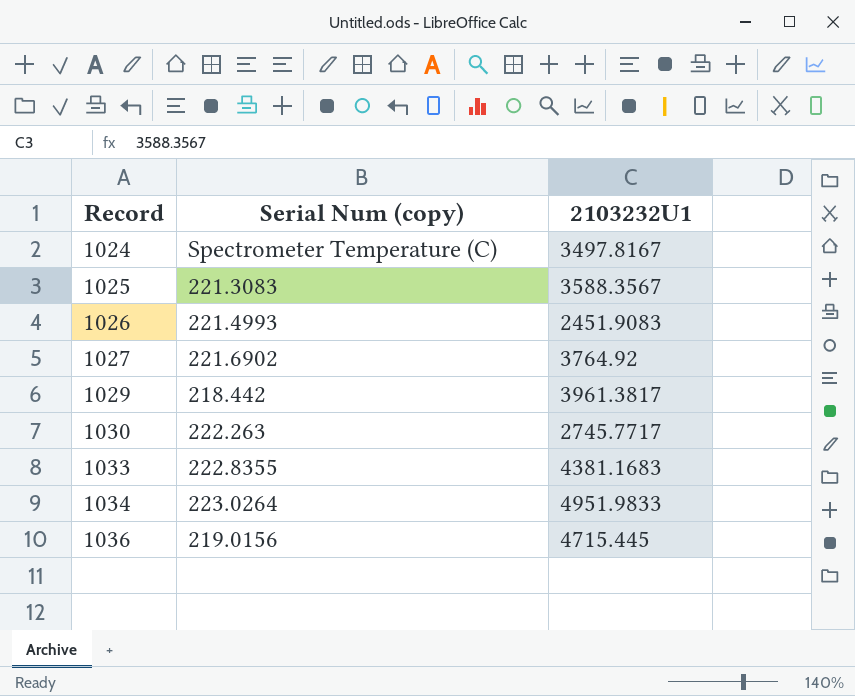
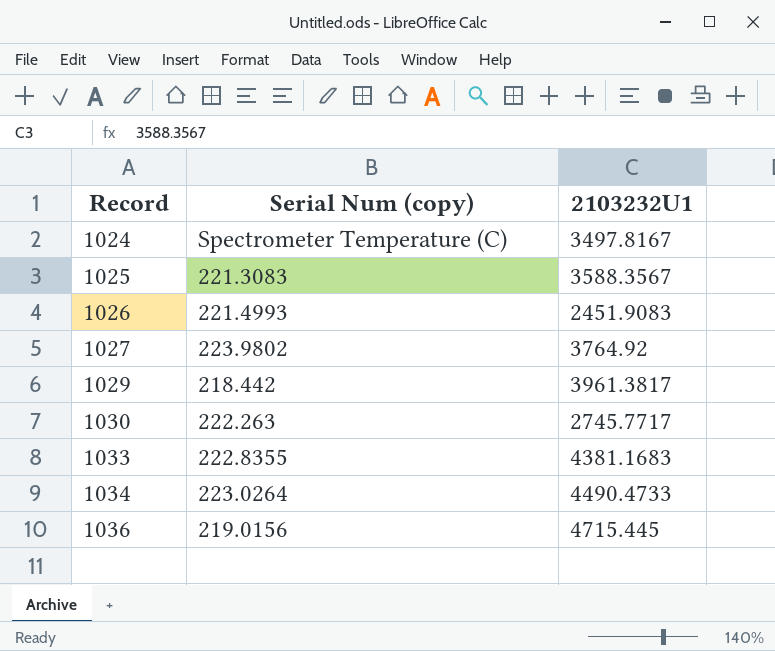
1027 | Serial Num (copy): 221.6902 -> 223.9802
1034 | 2103232U1: 4951.9833 -> 4490.4733

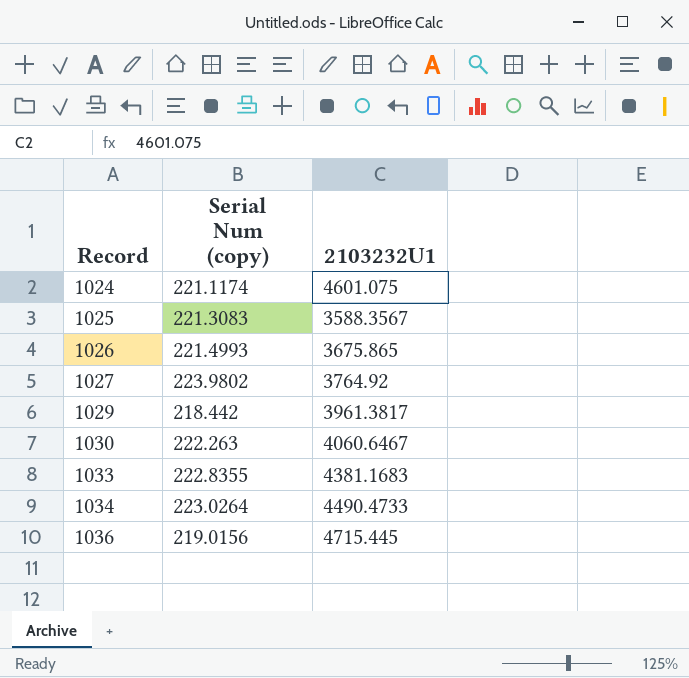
1024 | Serial Num (copy): Spectrometer Temperature (C) -> 221.1174
1024 | 2103232U1: 3497.8167 -> 4601.075
1026 | 2103232U1: 2451.9083 -> 3675.865
1030 | 2103232U1: 2745.7717 -> 4060.6467

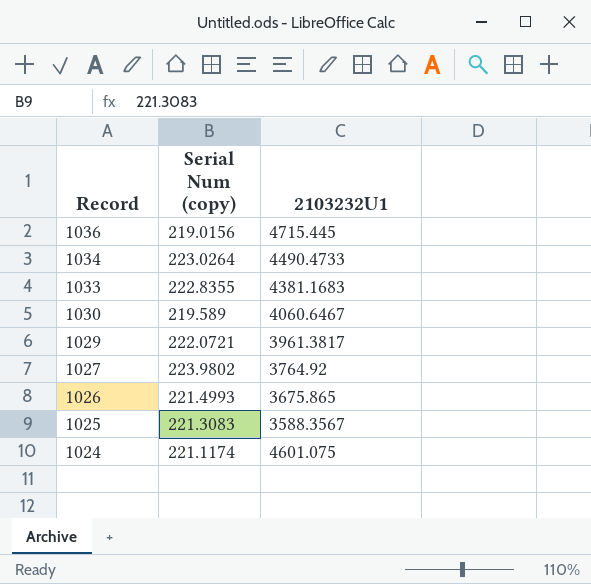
row order: Record ascending -> Record descending
1030 | Serial Num (copy): 222.263 -> 219.589
1029 | Serial Num (copy): 218.442 -> 222.0721

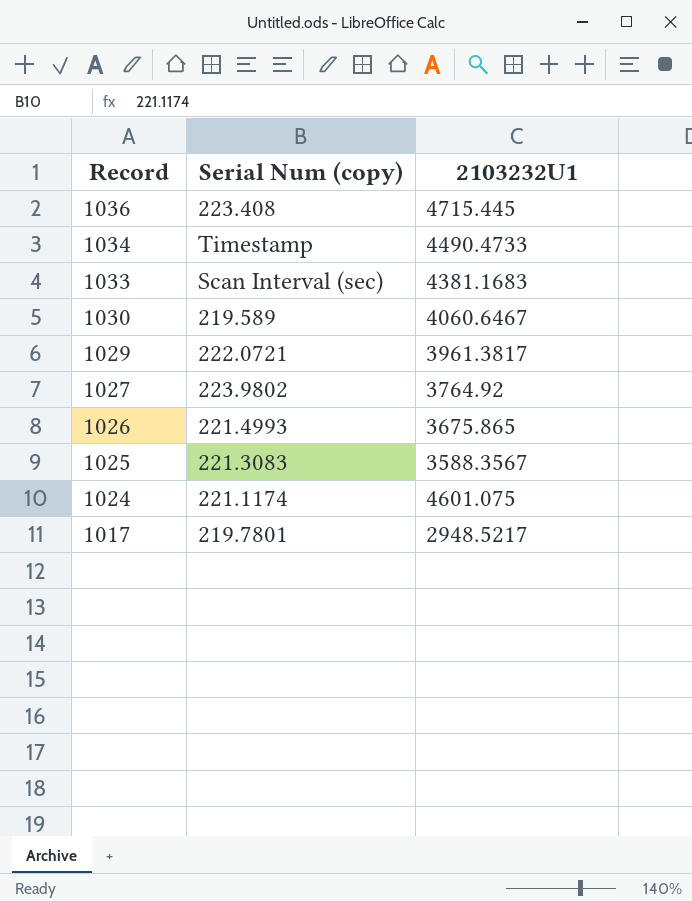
1036 | Serial Num (copy): 219.0156 -> 223.408
1034 | Serial Num (copy): 223.0264 -> Timestamp
1033 | Serial Num (copy): 222.8355 -> Scan Interval (sec)
row 1017: none -> 219.7801 | 2948.5217

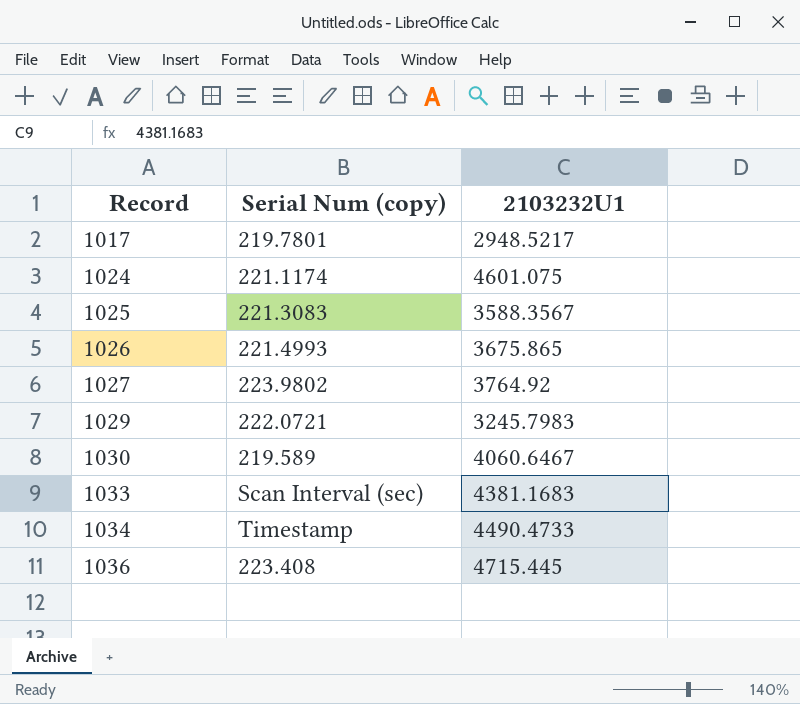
row order: Record descending -> Record ascending
1029 | 2103232U1: 3961.3817 -> 3245.7983

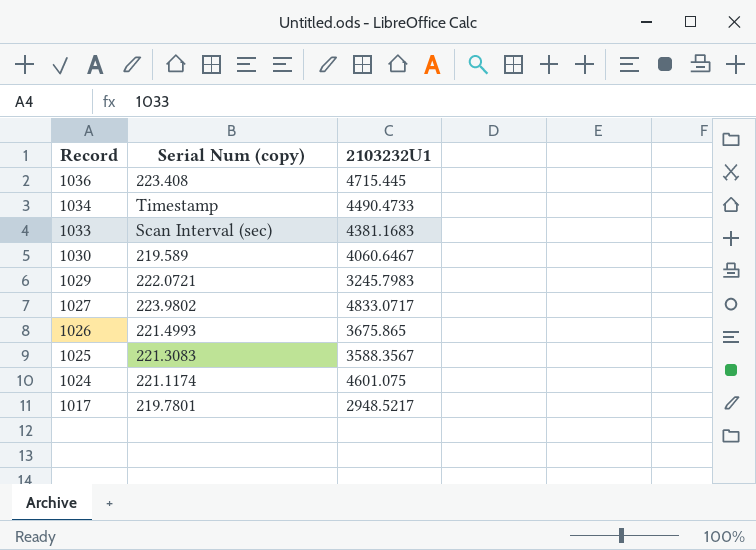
row order: Record ascending -> Record descending
1027 | 2103232U1: 3764.92 -> 4833.0717

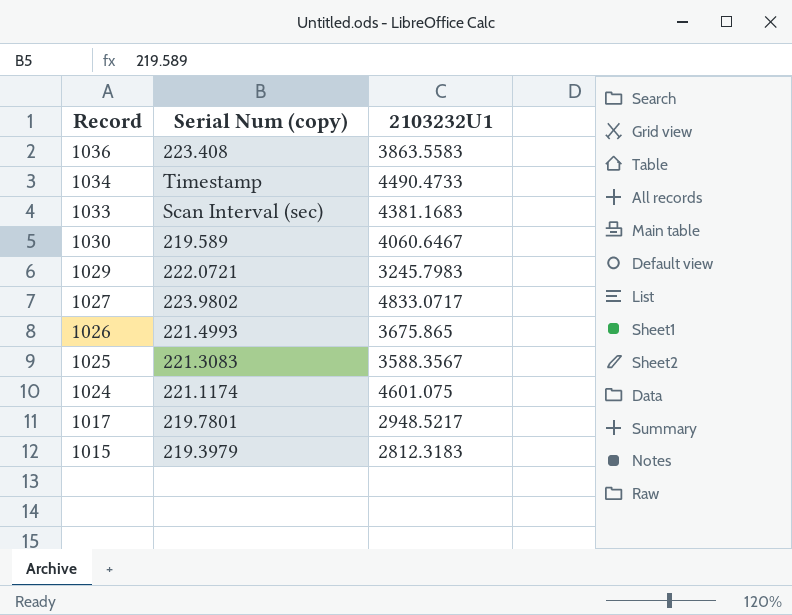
1036 | 2103232U1: 4715.445 -> 3863.5583
row 1015: none -> 219.3979 | 2812.3183

